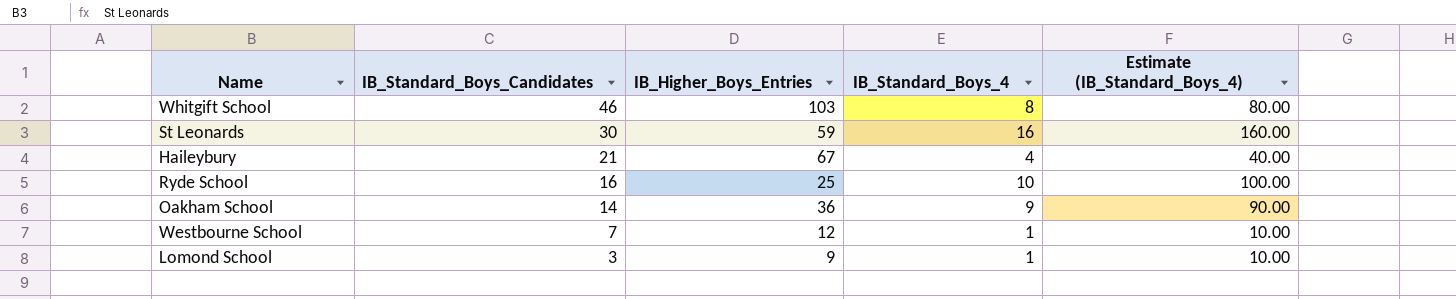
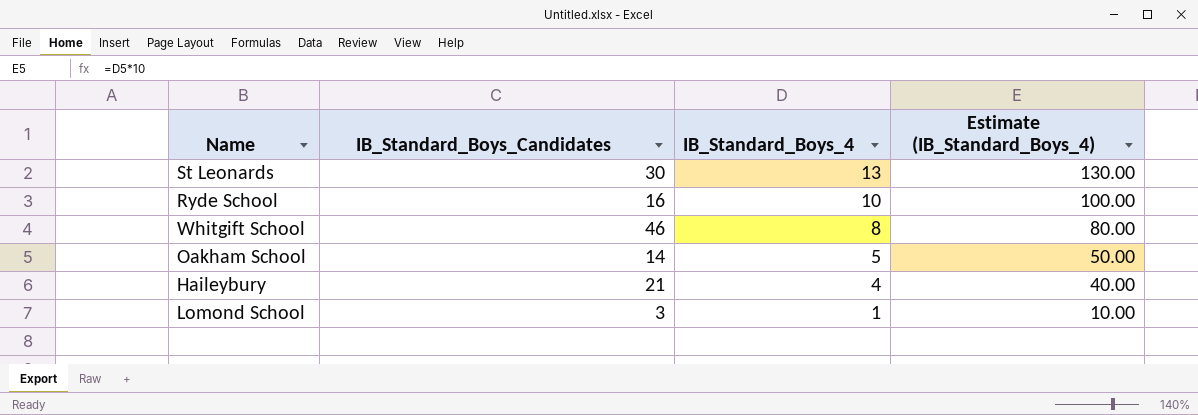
row order: IB_Standard_Boys_Candidates descending -> IB_Standard_Boys_4 descending
column IB_Higher_Boys_Entries | position: 3 -> none
row Westbourne School: 7 | 12 | 1 | 10.00 -> none
St Leonards | IB_Standard_Boys_4: 16 -> 13
St Leonards | Estimate (IB_Standard_Boys_4): 160.00 -> 130.00
Oakham School | IB_Standard_Boys_4: 9 -> 5
Oakham School | Estimate (IB_Standard_Boys_4): 90.00 -> 50.00

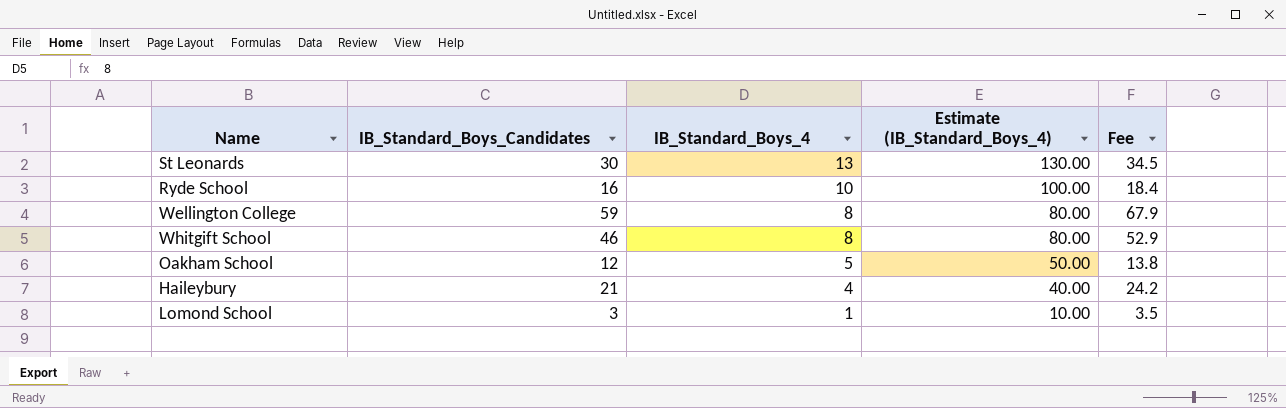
column Fee | formula: none -> [IB_Standard_Boys_Candidates] * 1.15
row Wellington College: none -> 59 | 8 | 80.00 | 67.9
Oakham School | IB_Standard_Boys_Candidates: 14 -> 12

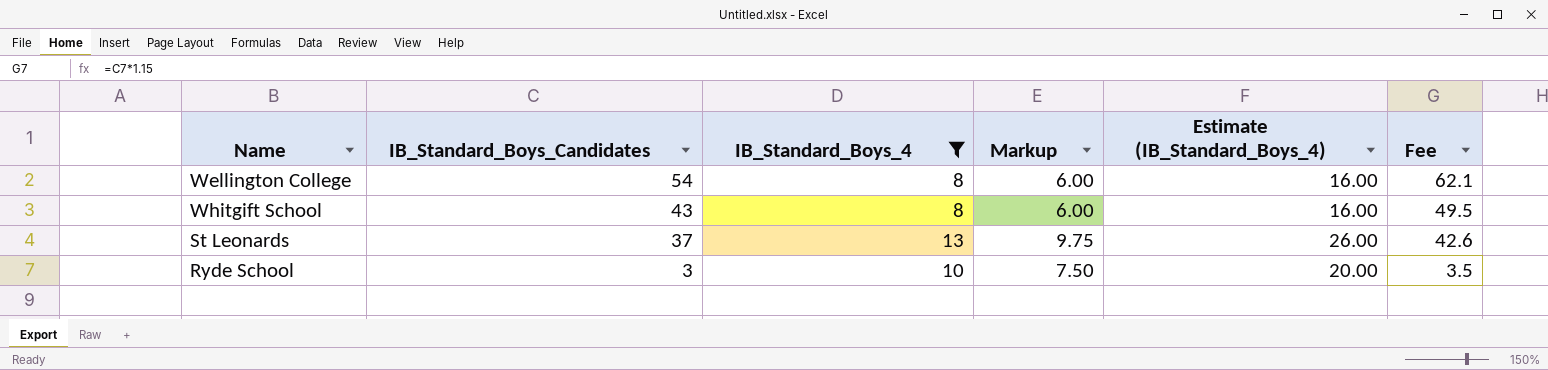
filter: none -> IB_Standard_Boys_4 >= 8
row order: IB_Standard_Boys_4 descending -> IB_Standard_Boys_Candidates descending
column Markup | formula: none -> [IB_Standard_Boys_4] * 0.75
column Estimate (IB_Standard_Boys_4) | formula: [IB_Standard_Boys_4] * 10 -> [IB_Standard_Boys_4] * 2
Wellington College | IB_Standard_Boys_Candidates: 59 -> 54
Wellington College | Fee: 67.9 -> 62.1
Whitgift School | IB_Standard_Boys_Candidates: 46 -> 43
Whitgift School | Fee: 52.9 -> 49.5
St Leonards | IB_Standard_Boys_Candidates: 30 -> 37
St Leonards | Fee: 34.5 -> 42.6
Ryde School | IB_Standard_Boys_Candidates: 16 -> 3
Ryde School | Fee: 18.4 -> 3.5

